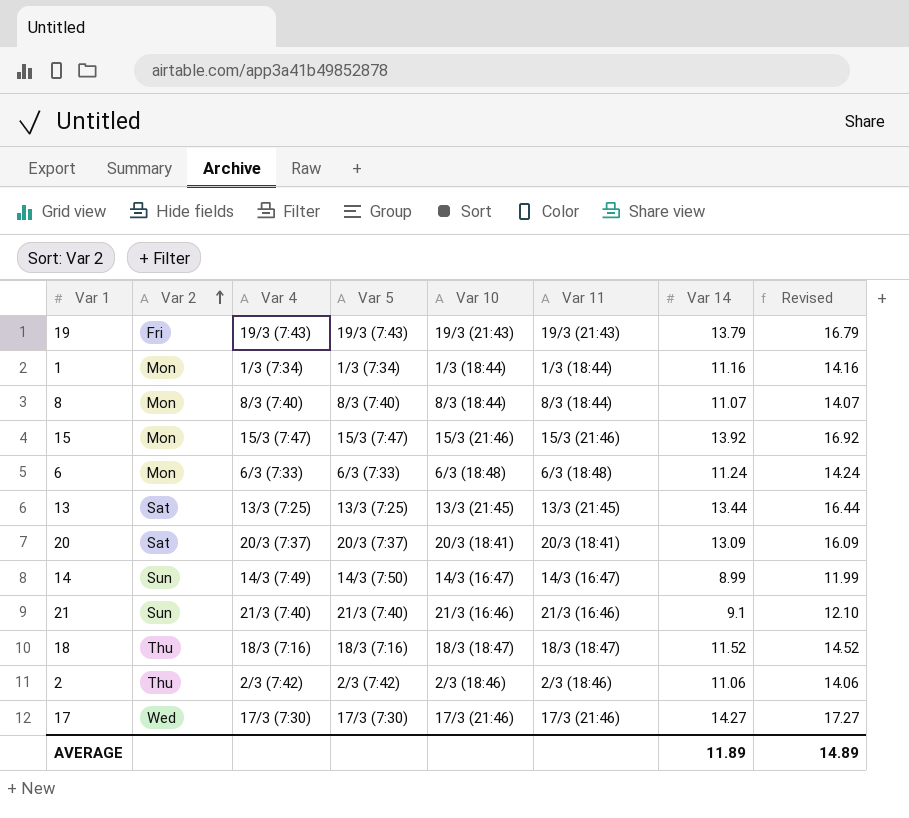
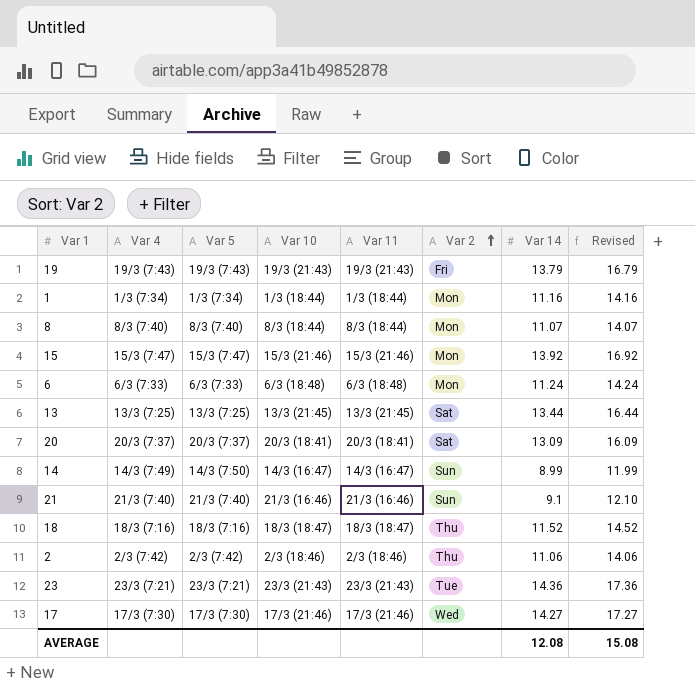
column Var 2 | position: 2 -> 6
row 23: none -> 23/3 (7:21) | 23/3 (7:21) | 23/3 (21:43) | 23/3 (21:43) | Tue | 14.36 | 17.36
AVERAGE | Var 14: 11.89 -> 12.08
AVERAGE | Revised: 14.89 -> 15.08

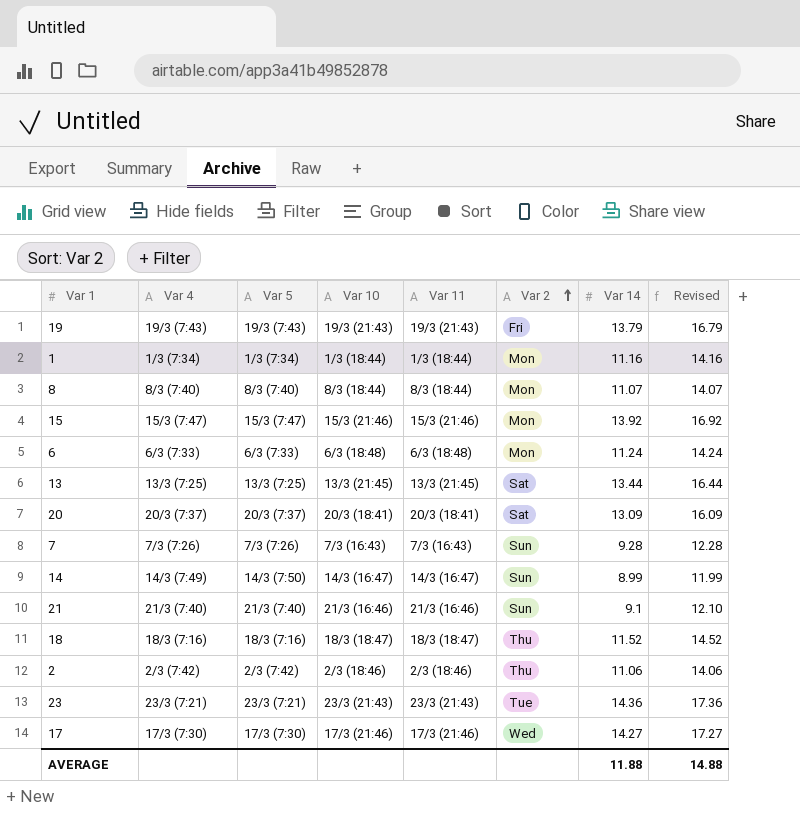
row 7: none -> 7/3 (7:26) | 7/3 (7:26) | 7/3 (16:43) | 7/3 (16:43) | Sun | 9.28 | 12.28
AVERAGE | Var 14: 12.08 -> 11.88
AVERAGE | Revised: 15.08 -> 14.88

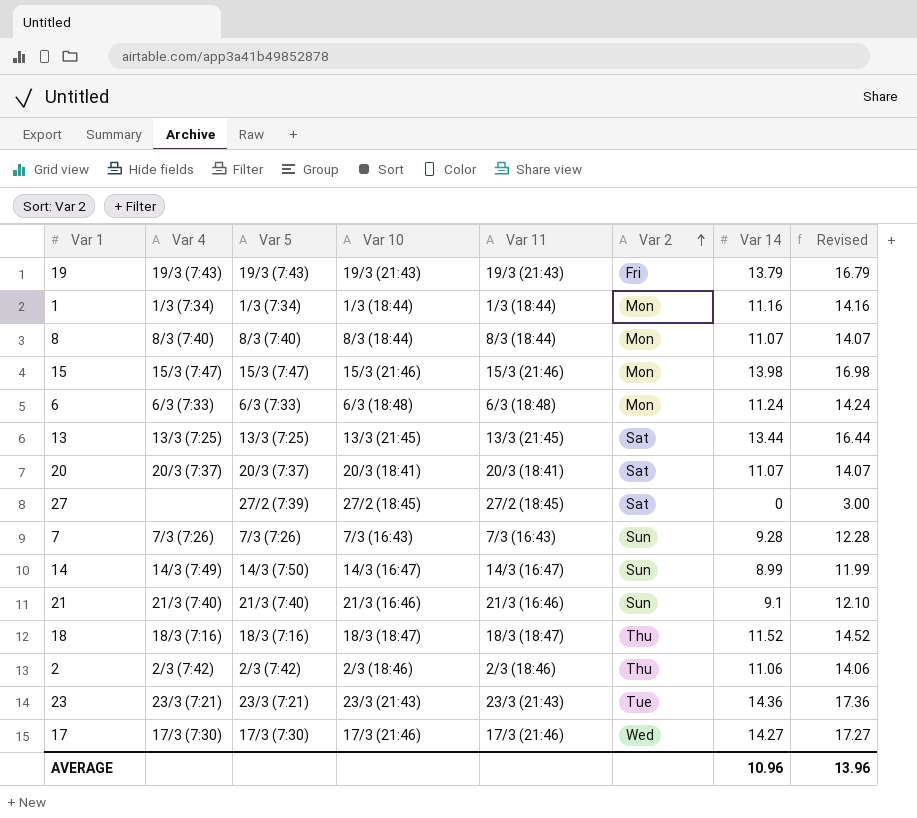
15 | Var 14: 13.92 -> 13.98
15 | Revised: 16.92 -> 16.98
20 | Var 14: 13.09 -> 11.07
20 | Revised: 16.09 -> 14.07
row 27: none -> none | 27/2 (7:39) | 27/2 (18:45) | 27/2 (18:45) | Sat | 0 | 3.00
AVERAGE | Var 14: 11.88 -> 10.96
AVERAGE | Revised: 14.88 -> 13.96

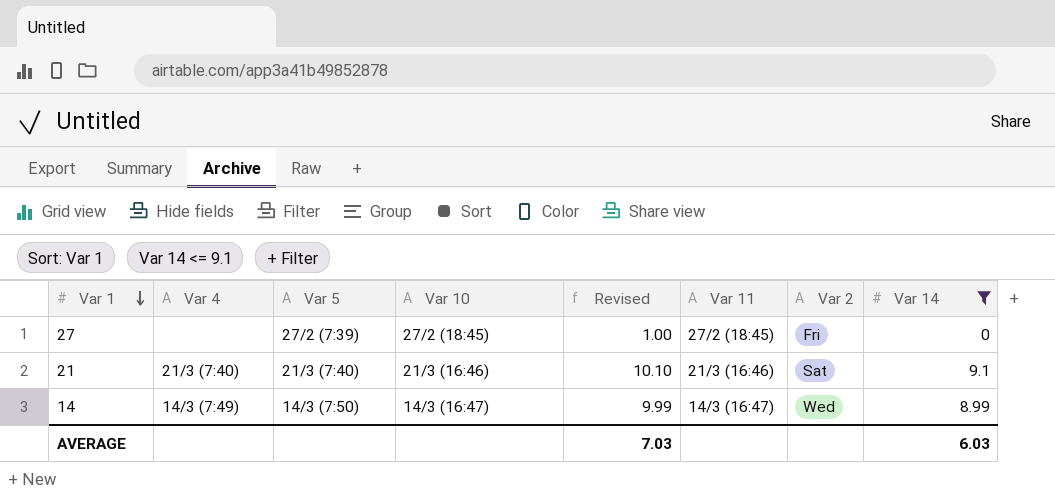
filter: none -> Var 14 <= 9.1
row order: Var 2 ascending -> Var 1 descending
column Revised | formula: [Var 14] + 3 -> [Var 14] + 1
column Revised | position: 8 -> 5
27 | Var 2: Sat -> Fri
21 | Var 2: Sun -> Sat
14 | Var 2: Sun -> Wed
AVERAGE | Revised: 13.96 -> 7.03
AVERAGE | Var 14: 10.96 -> 6.03

